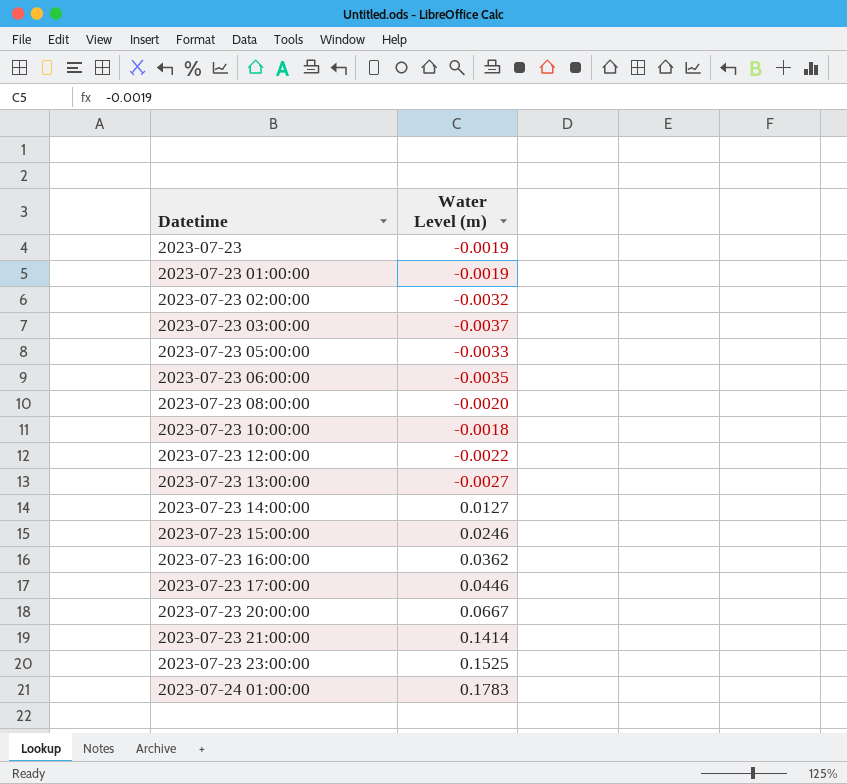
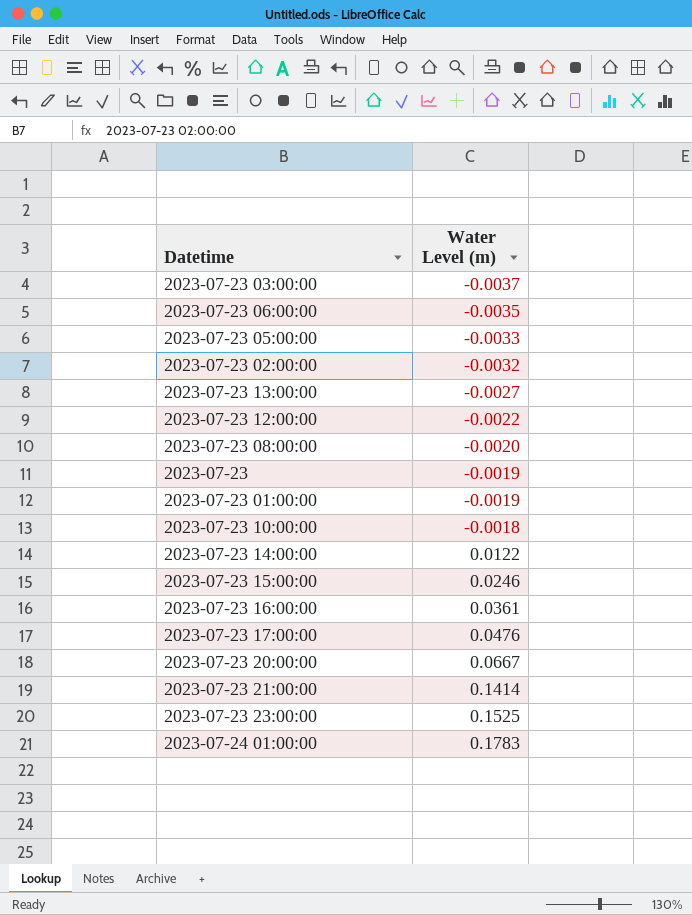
row order: Datetime ascending -> Water Level (m) ascending
2023-07-23 14:00:00 | Water Level (m): 0.0127 -> 0.0122
2023-07-23 16:00:00 | Water Level (m): 0.0362 -> 0.0361
2023-07-23 17:00:00 | Water Level (m): 0.0446 -> 0.0476

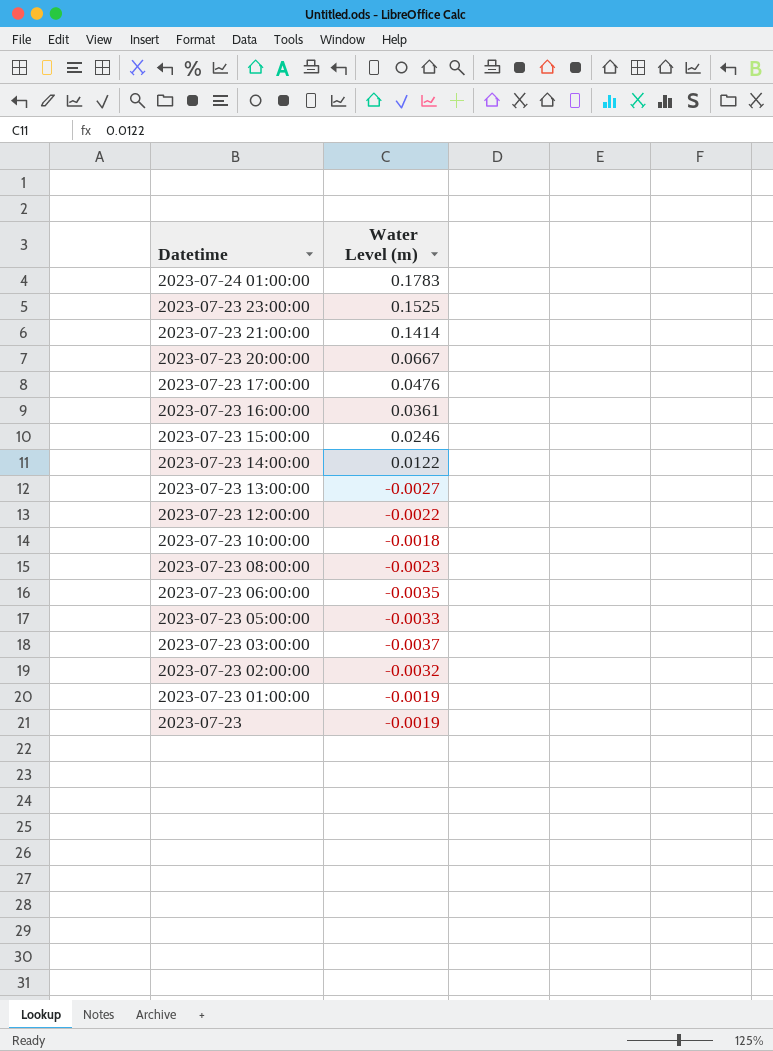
row order: Water Level (m) ascending -> Datetime descending
2023-07-23 08:00:00 | Water Level (m): -0.0020 -> -0.0023

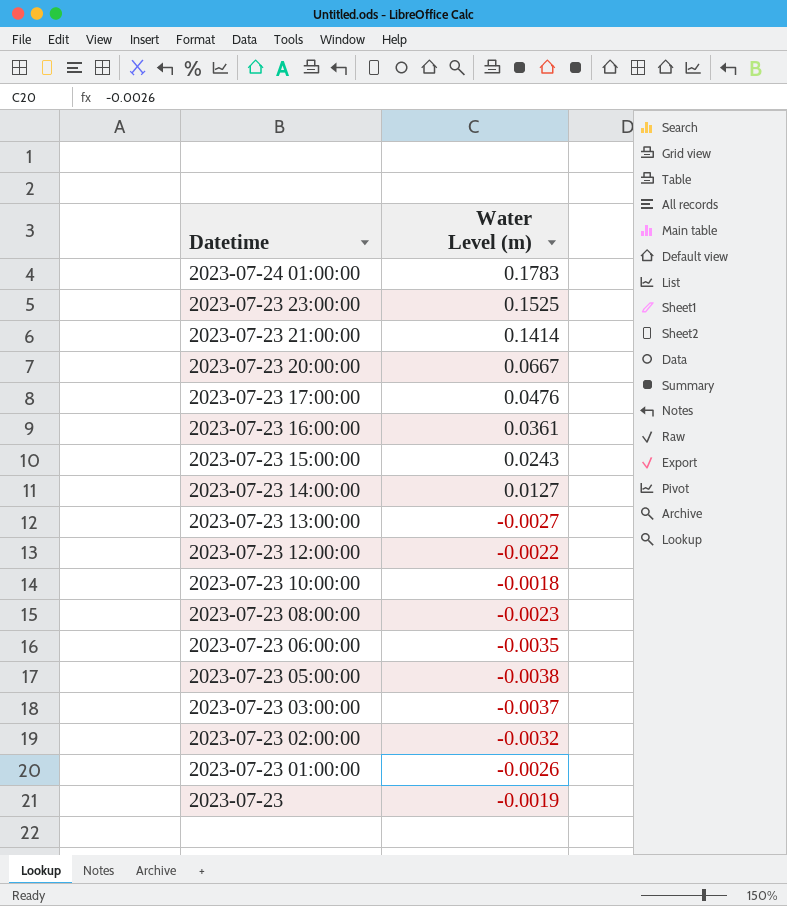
2023-07-23 15:00:00 | Water Level (m): 0.0246 -> 0.0243
2023-07-23 14:00:00 | Water Level (m): 0.0122 -> 0.0127
2023-07-23 05:00:00 | Water Level (m): -0.0033 -> -0.0038
2023-07-23 01:00:00 | Water Level (m): -0.0019 -> -0.0026

